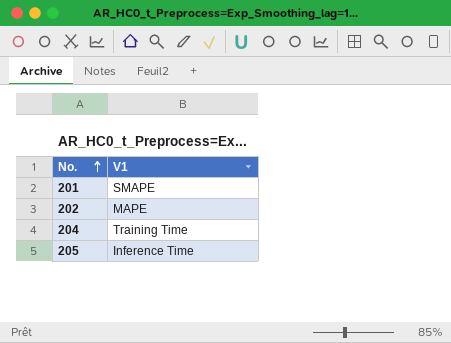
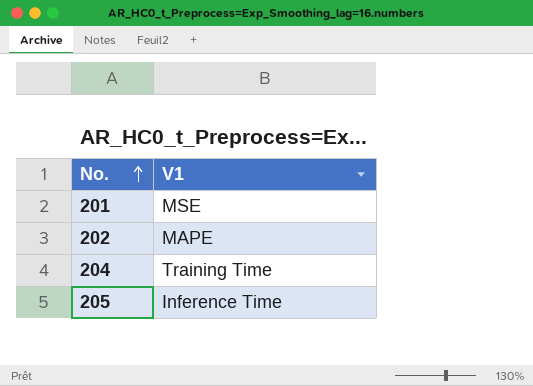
201 | V1: SMAPE -> MSE

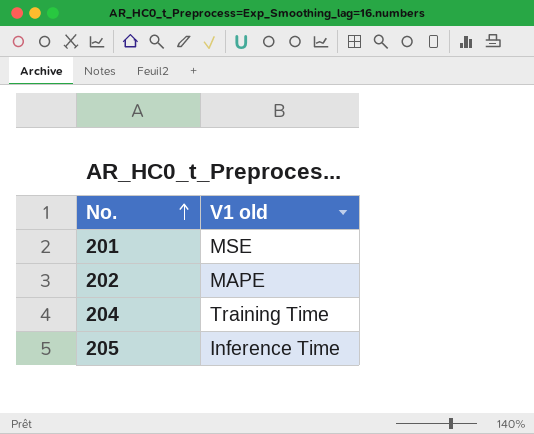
column name: V1 -> V1 old

